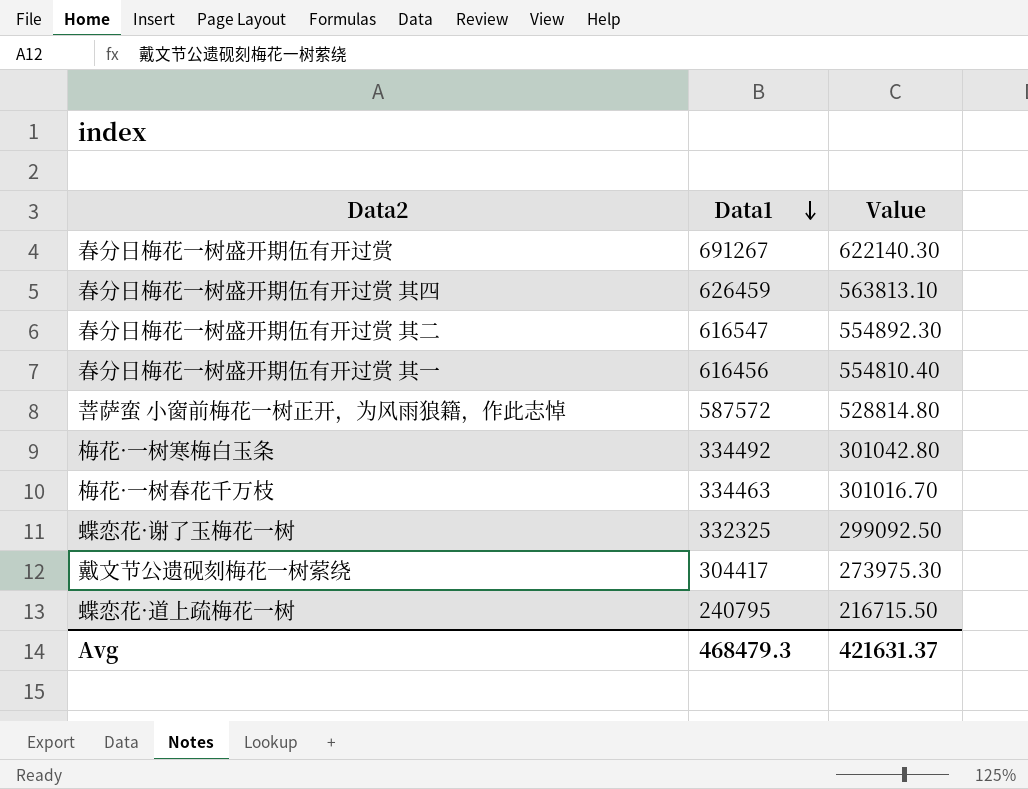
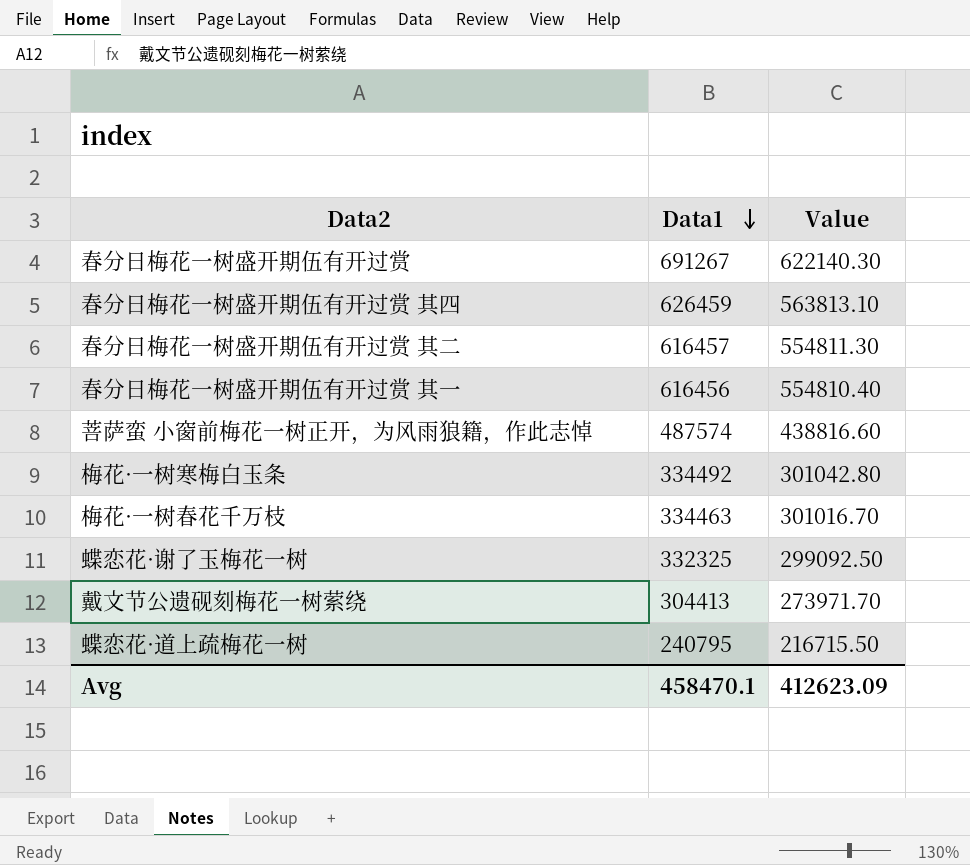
春分日梅花一树盛开期伍有开过赏 其二 | Data1: 616547 -> 616457
春分日梅花一树盛开期伍有开过赏 其二 | Value: 554892.30 -> 554811.30
菩萨蛮 小窗前梅花一树正开，为风雨狼籍，作此志悼 | Data1: 587572 -> 487574
菩萨蛮 小窗前梅花一树正开，为风雨狼籍，作此志悼 | Value: 528814.80 -> 438816.60
戴文节公遗砚刻梅花一树萦绕 | Data1: 304417 -> 304413
戴文节公遗砚刻梅花一树萦绕 | Value: 273975.30 -> 273971.70
Avg | Data1: 468479.3 -> 458470.1
Avg | Value: 421631.37 -> 412623.09

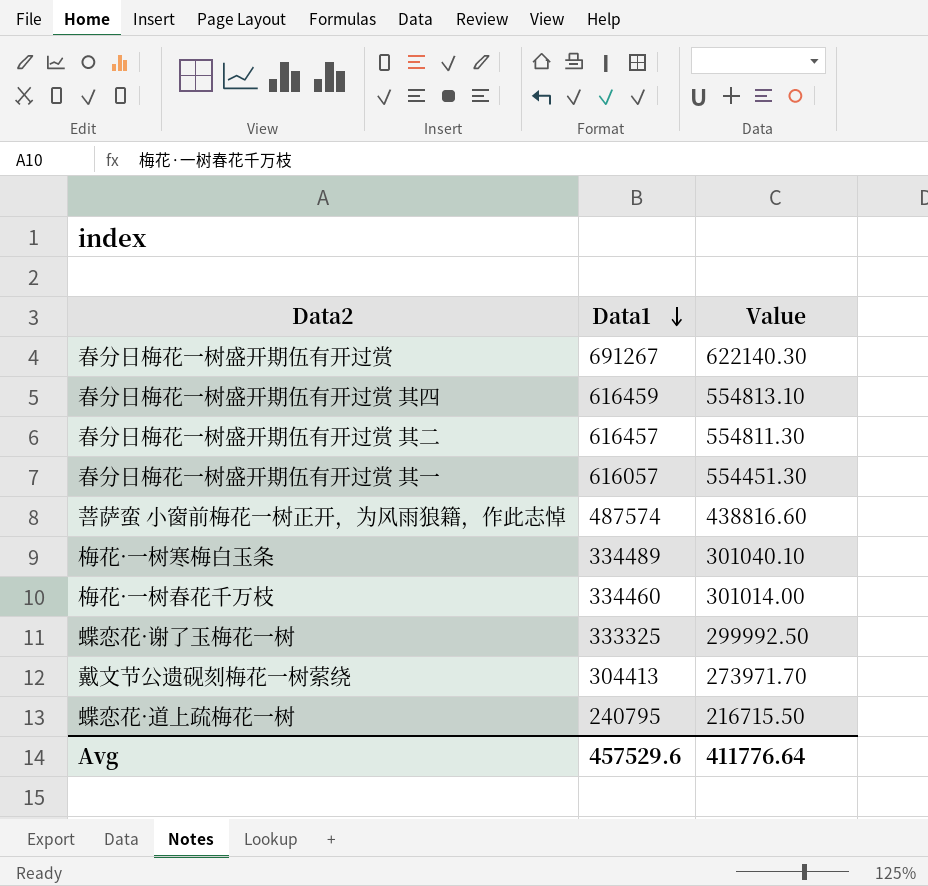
春分日梅花一树盛开期伍有开过赏 其四 | Data1: 626459 -> 616459
春分日梅花一树盛开期伍有开过赏 其四 | Value: 563813.10 -> 554813.10
春分日梅花一树盛开期伍有开过赏 其一 | Data1: 616456 -> 616057
春分日梅花一树盛开期伍有开过赏 其一 | Value: 554810.40 -> 554451.30
梅花·一树寒梅白玉条 | Data1: 334492 -> 334489
梅花·一树寒梅白玉条 | Value: 301042.80 -> 301040.10
梅花·一树春花千万枝 | Data1: 334463 -> 334460
梅花·一树春花千万枝 | Value: 301016.70 -> 301014.00
蝶恋花·谢了玉梅花一树 | Data1: 332325 -> 333325
蝶恋花·谢了玉梅花一树 | Value: 299092.50 -> 299992.50
Avg | Data1: 458470.1 -> 457529.6
Avg | Value: 412623.09 -> 411776.64

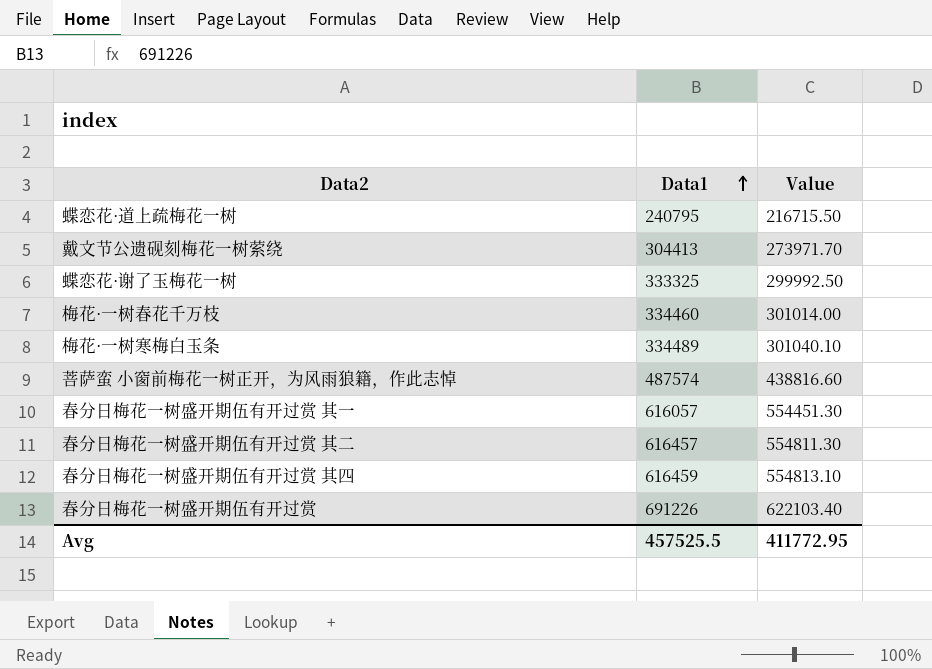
row order: Data1 descending -> Data1 ascending
春分日梅花一树盛开期伍有开过赏 | Data1: 691267 -> 691226
春分日梅花一树盛开期伍有开过赏 | Value: 622140.30 -> 622103.40
Avg | Data1: 457529.6 -> 457525.5
Avg | Value: 411776.64 -> 411772.95

